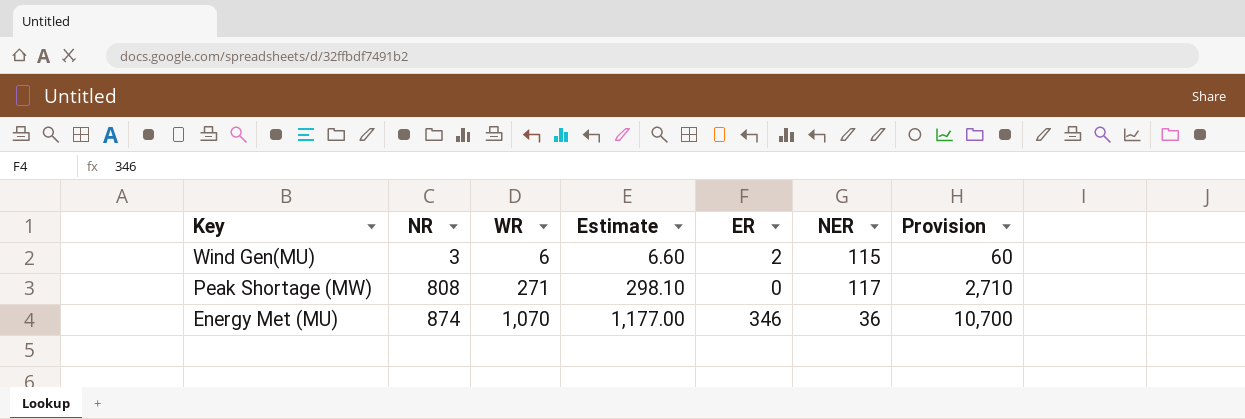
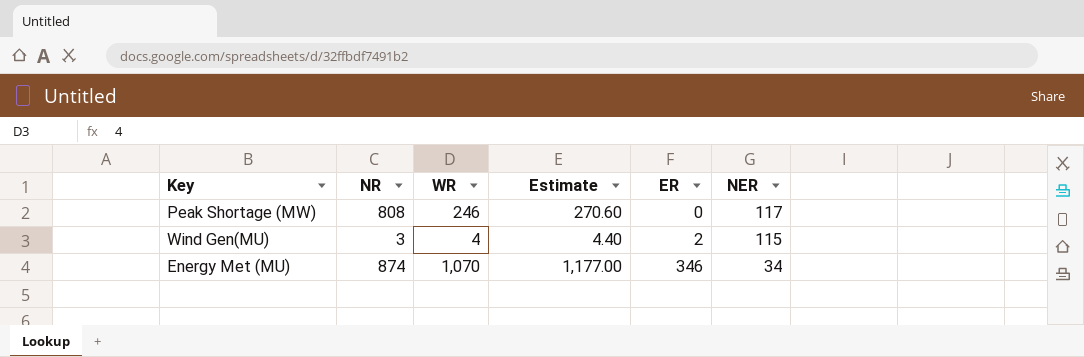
row order: Key descending -> ER ascending
column Provision | formula: [WR] * 10 -> none
Peak Shortage (MW) | WR: 271 -> 246
Peak Shortage (MW) | Estimate: 298.10 -> 270.60
Wind Gen(MU) | WR: 6 -> 4
Wind Gen(MU) | Estimate: 6.60 -> 4.40
Energy Met (MU) | NER: 36 -> 34

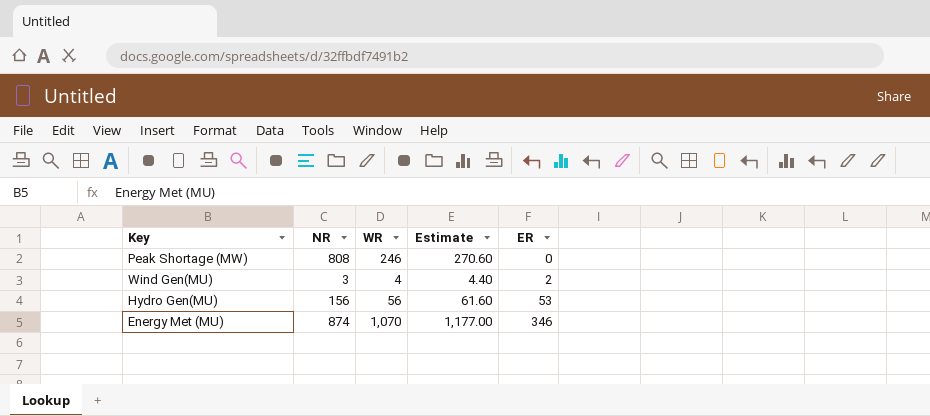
column NER | position: 6 -> none
row Hydro Gen(MU): none -> 156 | 56 | 61.60 | 53

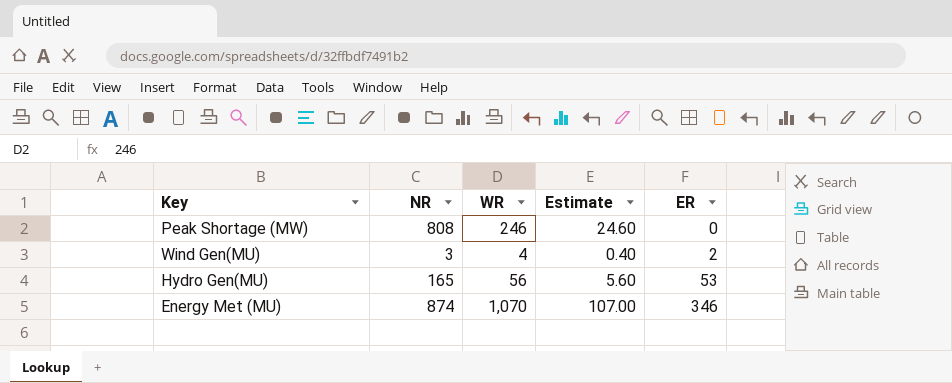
column Estimate | formula: [WR] * 1.1 -> [WR] * 0.1
Hydro Gen(MU) | NR: 156 -> 165

